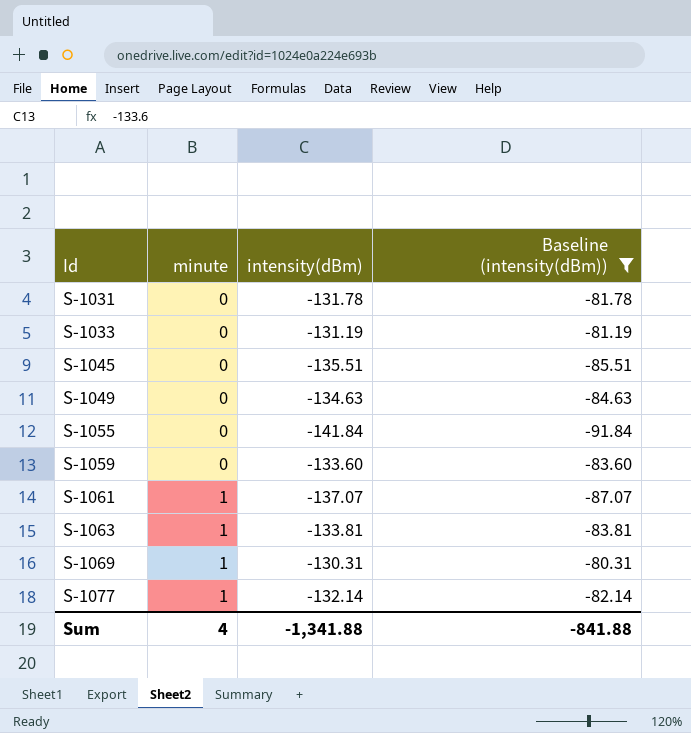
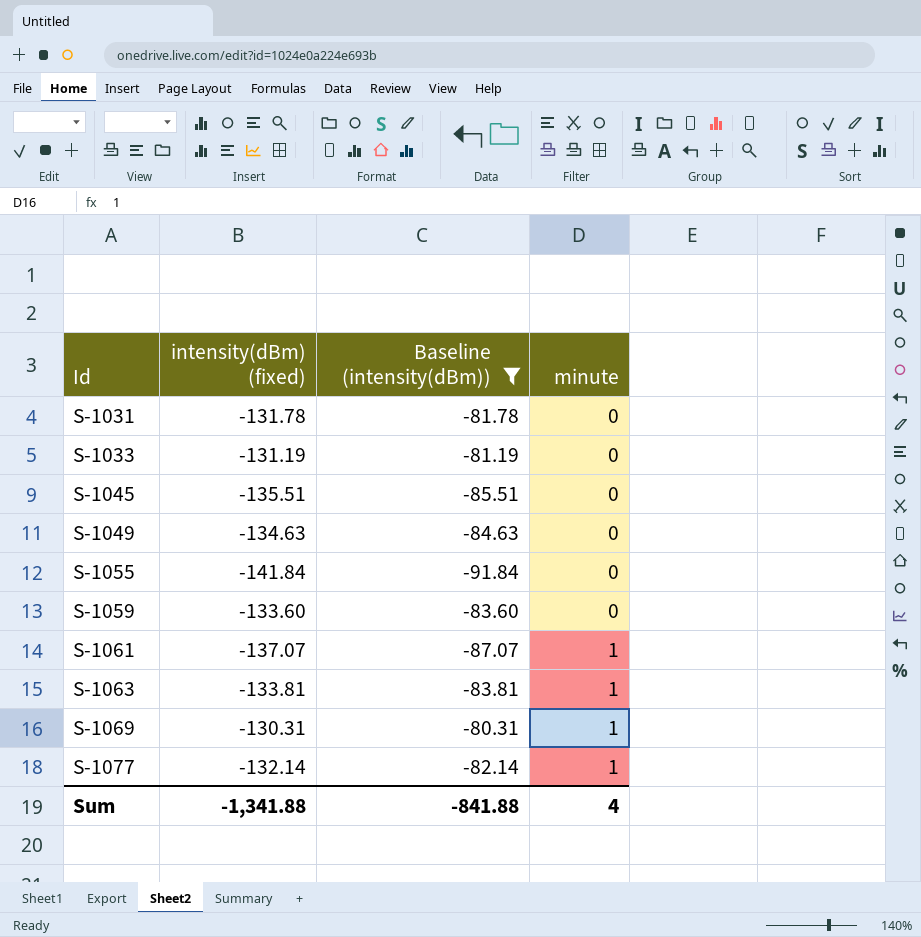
column name: intensity(dBm) -> intensity(dBm) (fixed)
column minute | position: 2 -> 4

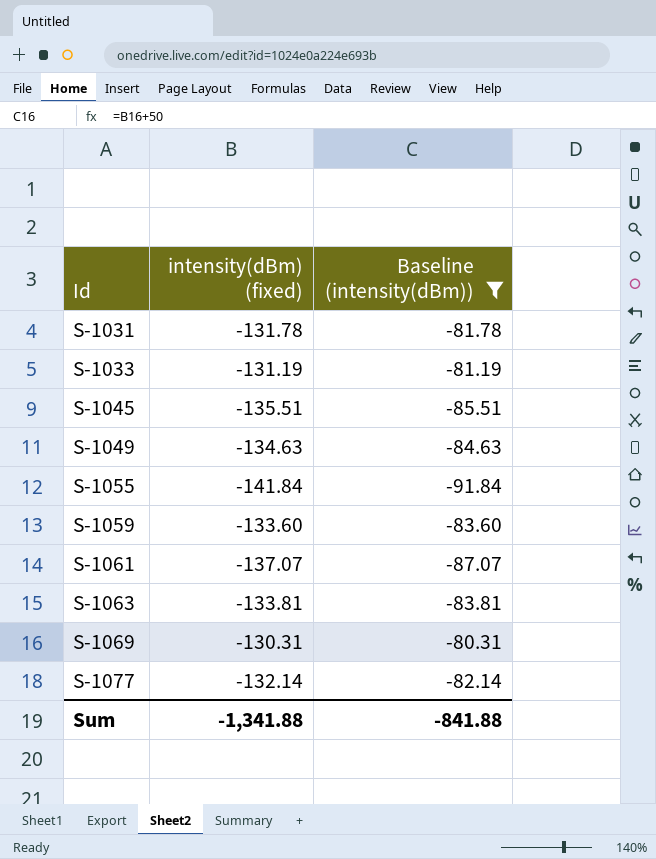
column minute | position: 4 -> none

